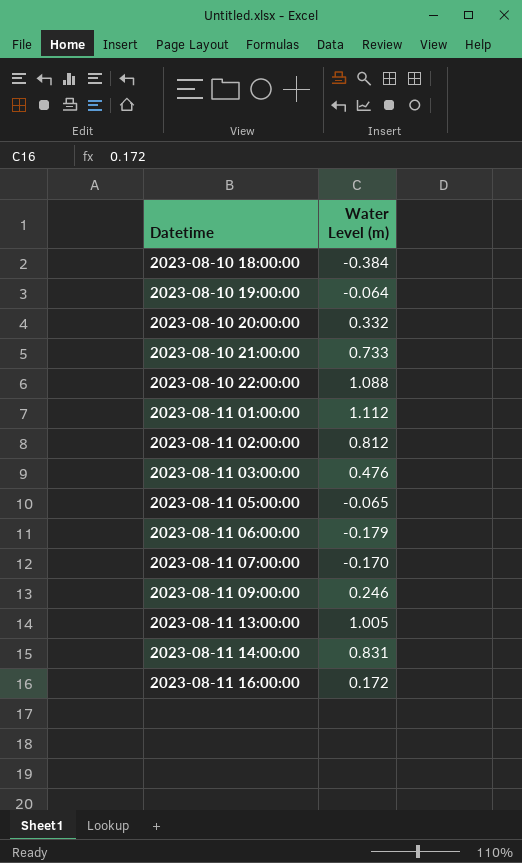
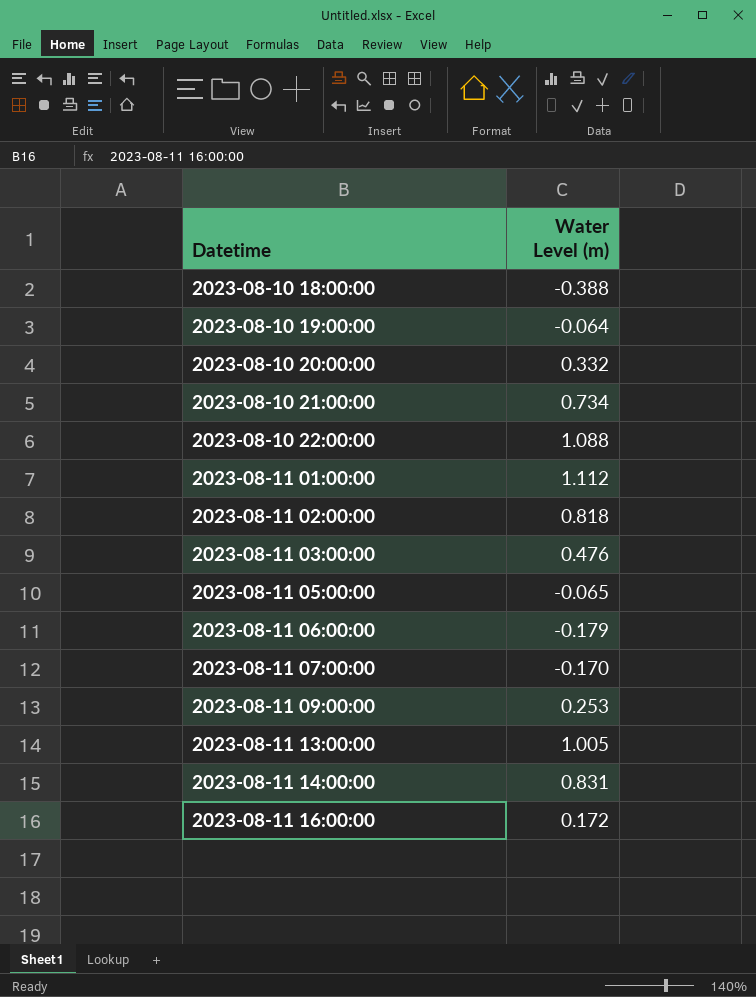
2023-08-10 18:00:00 | Water Level (m): -0.384 -> -0.388
2023-08-10 21:00:00 | Water Level (m): 0.733 -> 0.734
2023-08-11 02:00:00 | Water Level (m): 0.812 -> 0.818
2023-08-11 09:00:00 | Water Level (m): 0.246 -> 0.253

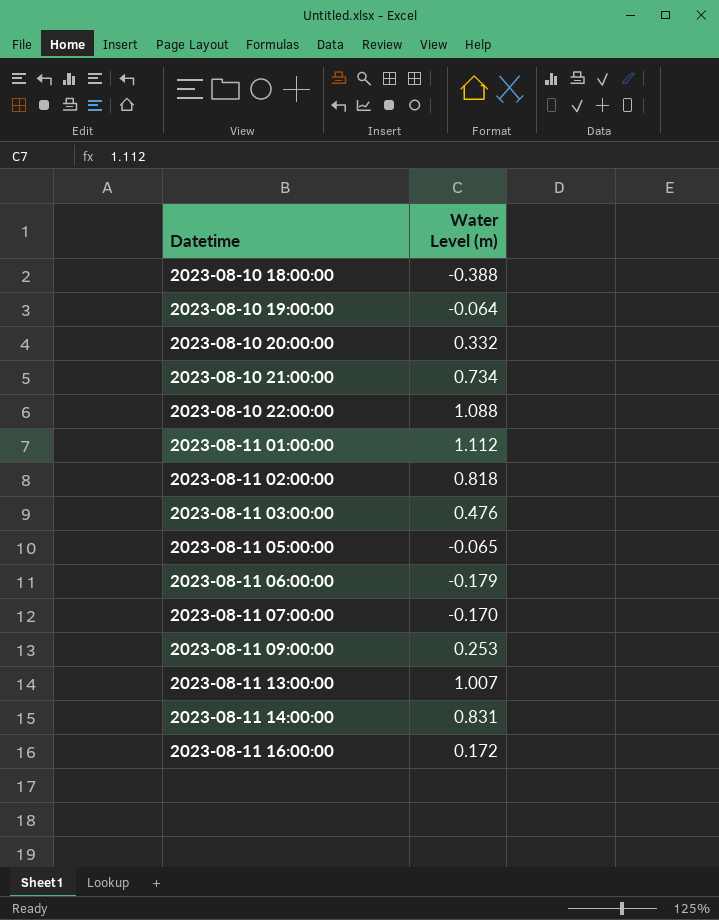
2023-08-11 13:00:00 | Water Level (m): 1.005 -> 1.007

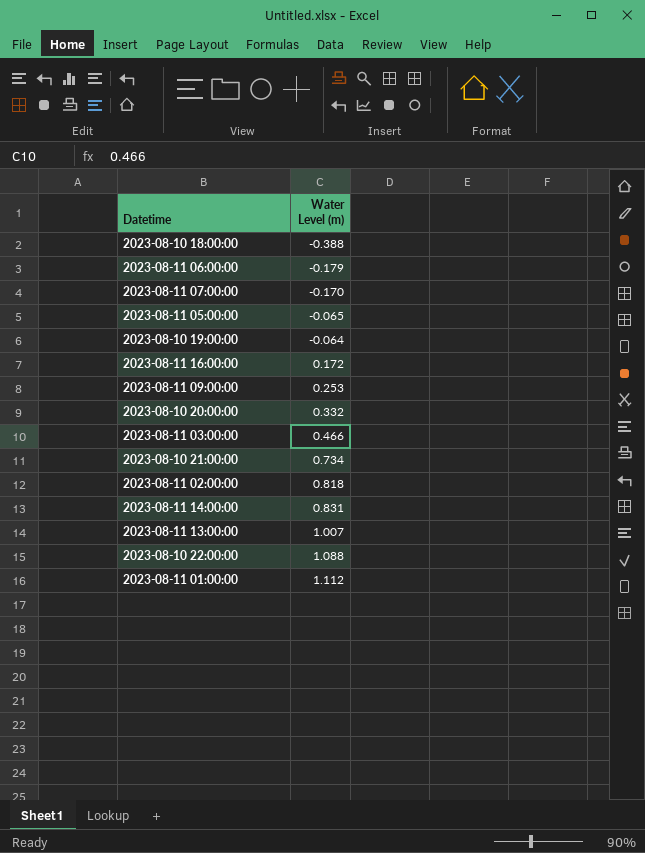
row order: Datetime ascending -> Water Level (m) ascending
2023-08-11 03:00:00 | Water Level (m): 0.476 -> 0.466

